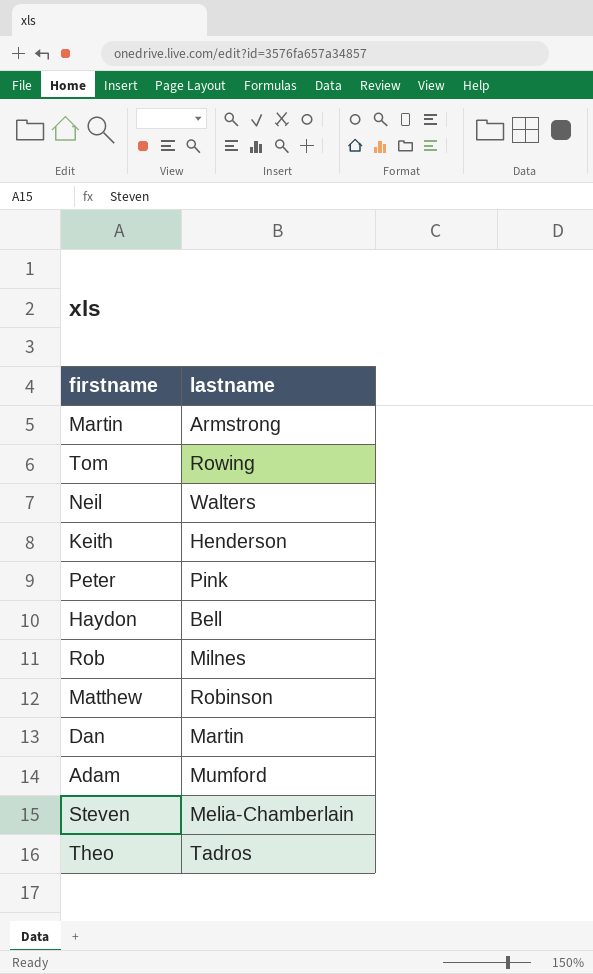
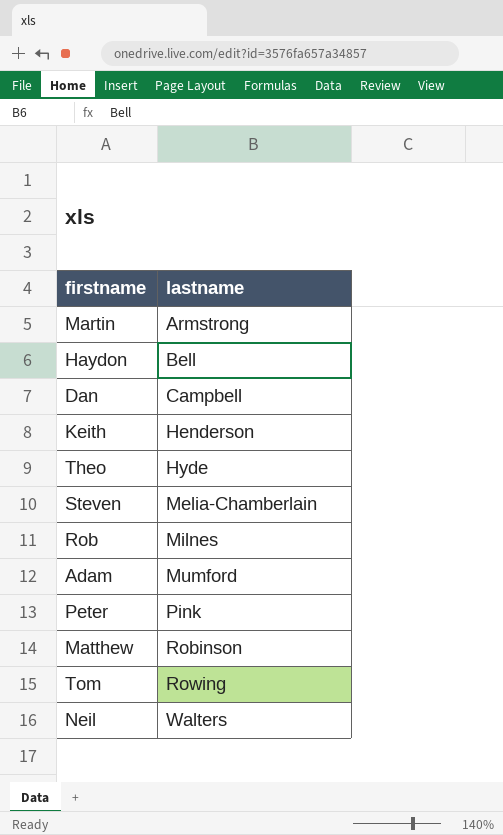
row order: none -> lastname ascending
Dan | lastname: Martin -> Campbell
Theo | lastname: Tadros -> Hyde

